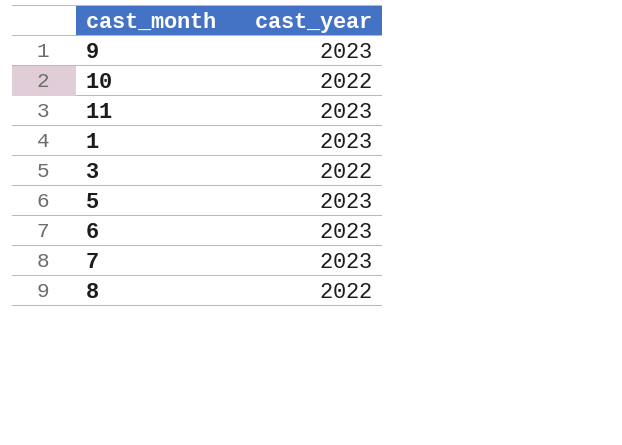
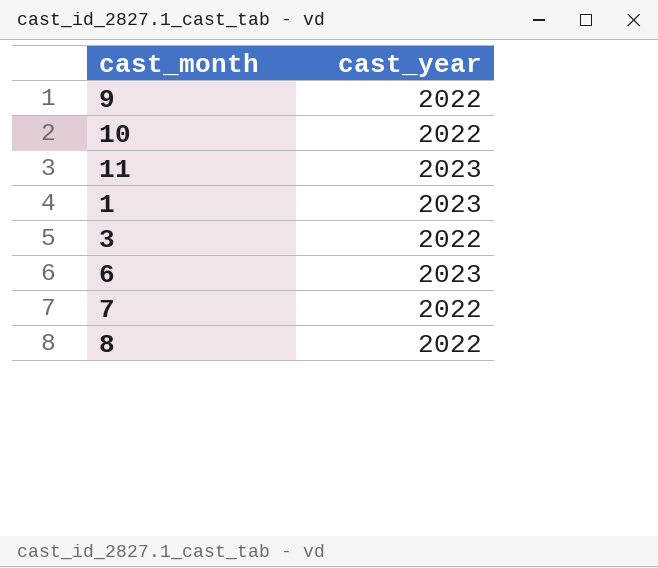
row 5: 2023 -> none
9 | cast_year: 2023 -> 2022
7 | cast_year: 2023 -> 2022

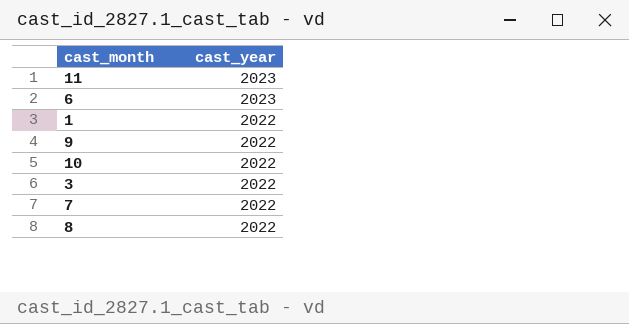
row order: none -> cast_year descending
1 | cast_year: 2023 -> 2022

